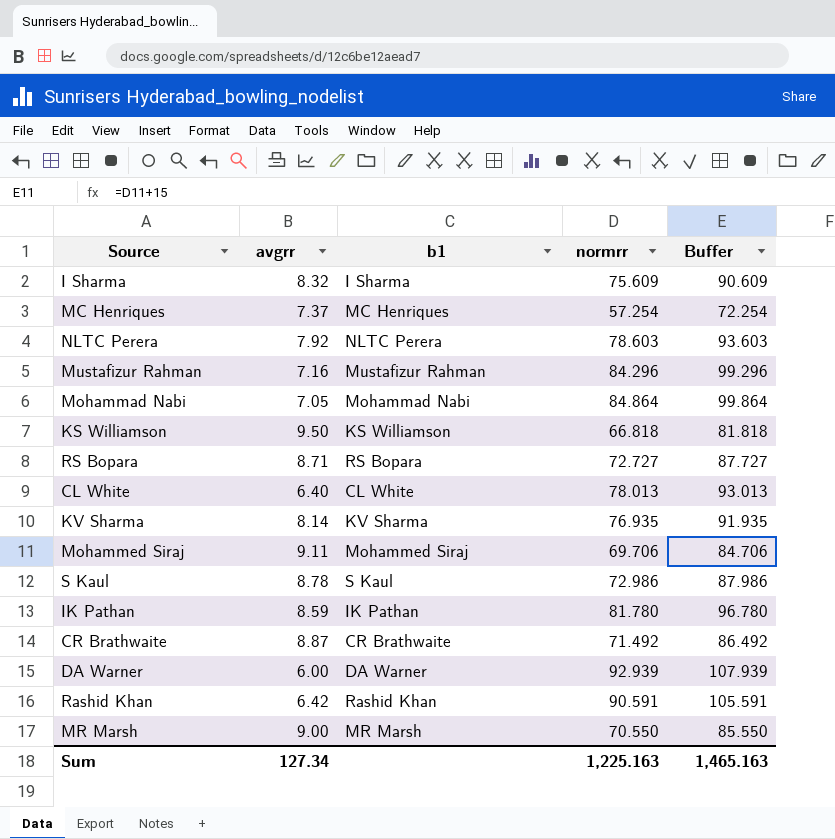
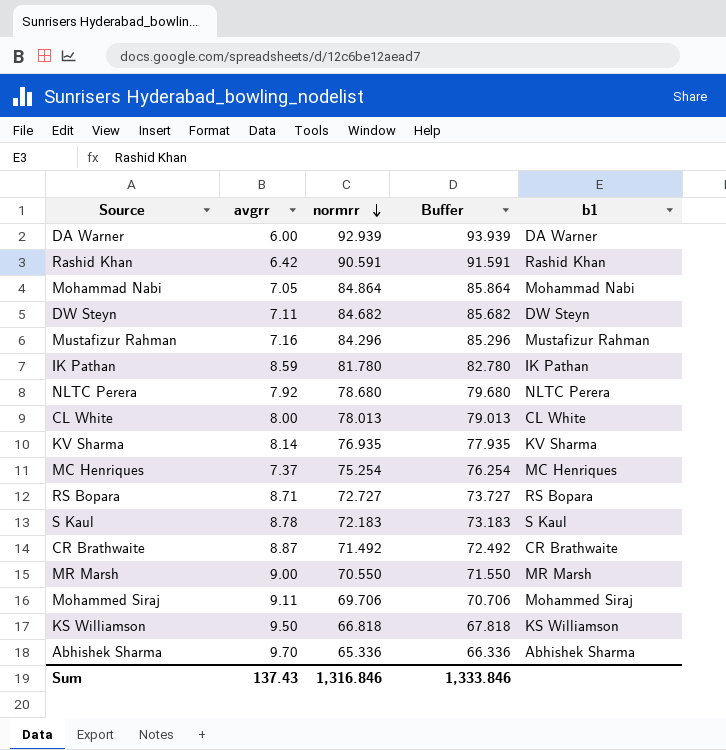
row order: none -> normrr descending
column Buffer | formula: [normrr] + 15 -> [normrr] + 1
column b1 | position: 3 -> 5
row I Sharma: 8.32 | I Sharma | 75.609 | 90.609 -> none
row DW Steyn: none -> 7.11 | 84.682 | 85.682 | DW Steyn
NLTC Perera | normrr: 78.603 -> 78.680
CL White | avgrr: 6.40 -> 8.00
MC Henriques | normrr: 57.254 -> 75.254
S Kaul | normrr: 72.986 -> 72.183
row Abhishek Sharma: none -> 9.70 | 65.336 | 66.336 | Abhishek Sharma
Sum | avgrr: 127.34 -> 137.43
Sum | normrr: 1,225.163 -> 1,316.846
Sum | Buffer: 1,465.163 -> 1,333.846

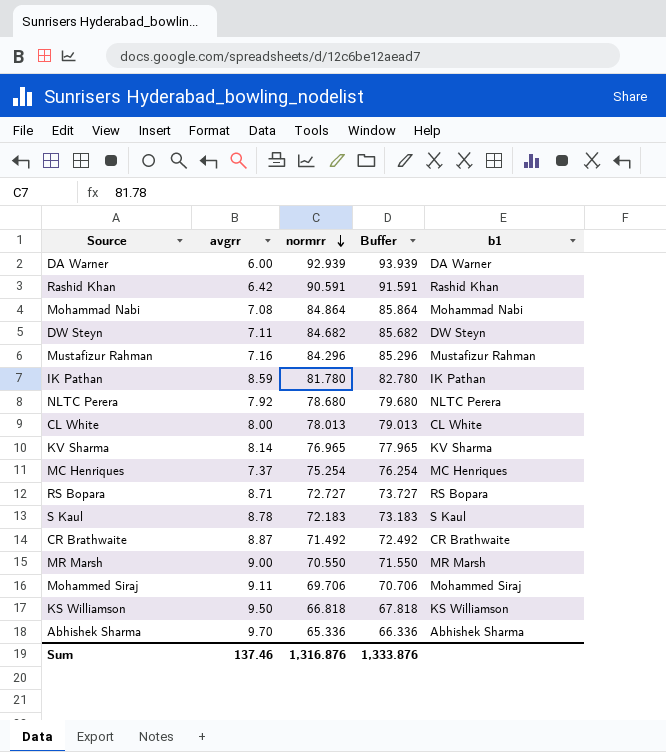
Mohammad Nabi | avgrr: 7.05 -> 7.08
KV Sharma | normrr: 76.935 -> 76.965
KV Sharma | Buffer: 77.935 -> 77.965
Sum | avgrr: 137.43 -> 137.46
Sum | normrr: 1,316.846 -> 1,316.876
Sum | Buffer: 1,333.846 -> 1,333.876

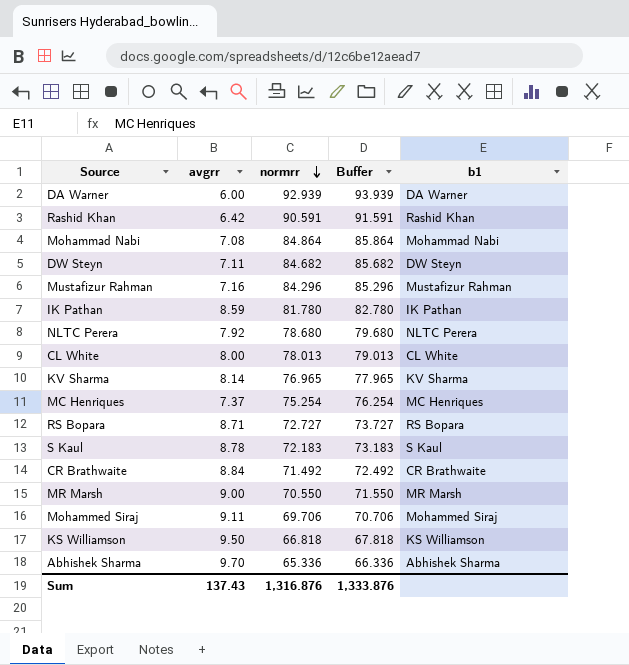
CR Brathwaite | avgrr: 8.87 -> 8.84
Sum | avgrr: 137.46 -> 137.43

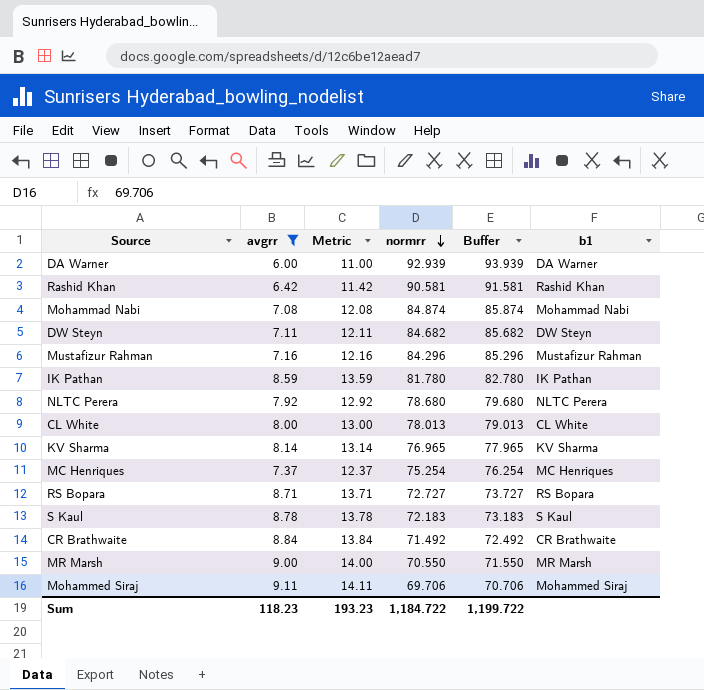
filter: none -> avgrr <= 9.11
column Metric | formula: none -> [avgrr] + 5
Rashid Khan | normrr: 90.591 -> 90.581
Rashid Khan | Buffer: 91.591 -> 91.581
Mohammad Nabi | normrr: 84.864 -> 84.874
Mohammad Nabi | Buffer: 85.864 -> 85.874
Sum | avgrr: 137.43 -> 118.23
Sum | normrr: 1,316.876 -> 1,184.722
Sum | Buffer: 1,333.876 -> 1,199.722

